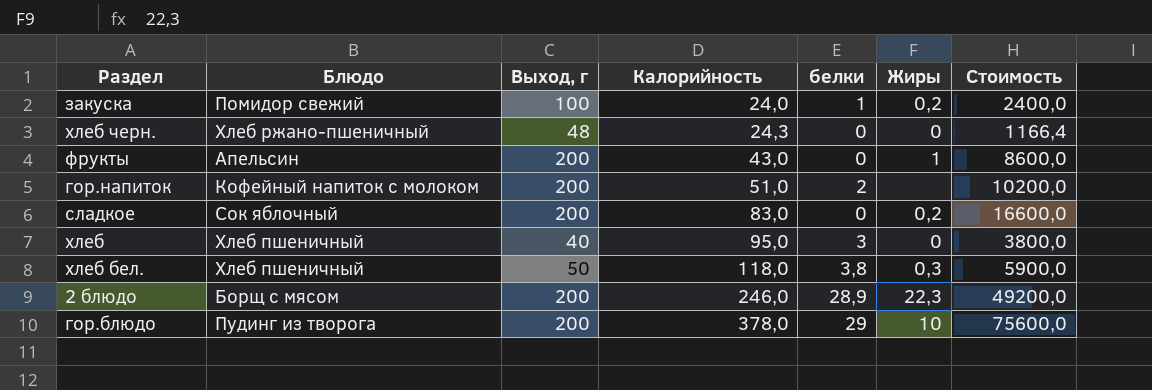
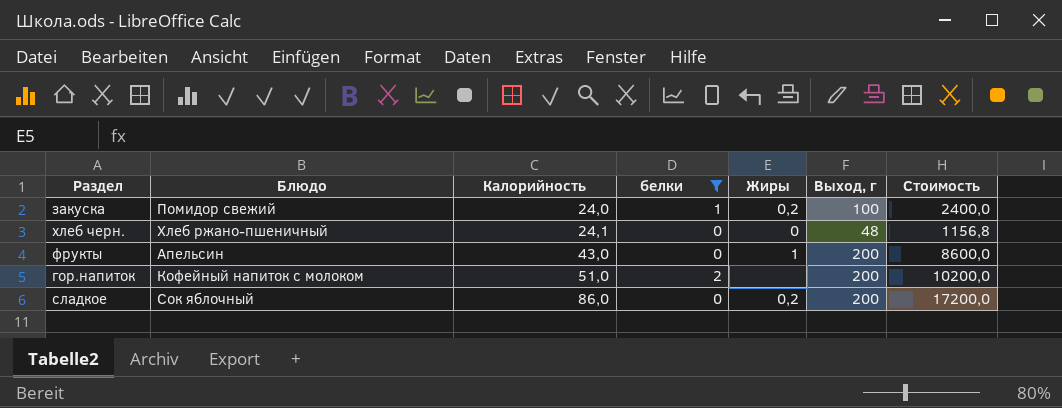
filter: none -> белки <= 2
column Выход, г | position: 3 -> 6
хлеб черн. | Калорийность: 24,3 -> 24,1
хлеб черн. | Стоимость: 1166,4 -> 1156,8
сладкое | Калорийность: 83,0 -> 86,0
сладкое | Стоимость: 16600,0 -> 17200,0

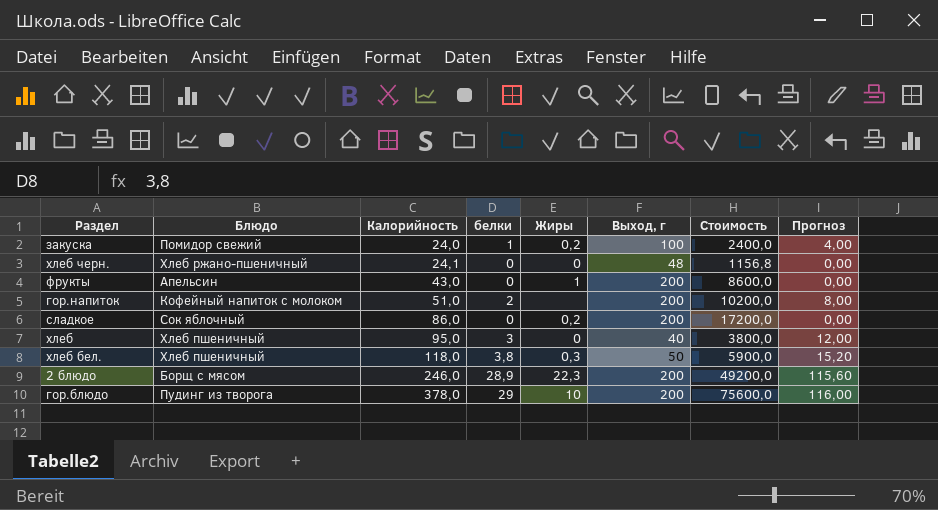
filter: белки <= 2 -> none
column Прогноз | formula: none -> [белки] * 4

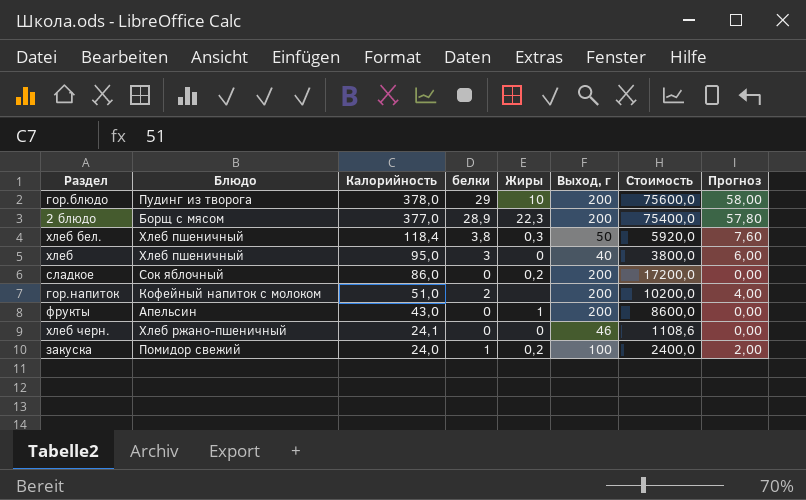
row order: Калорийность ascending -> Калорийность descending
column Прогноз | formula: [белки] * 4 -> [белки] * 2
2 блюдо | Калорийность: 246,0 -> 377,0
2 блюдо | Стоимость: 49200,0 -> 75400,0
хлеб бел. | Калорийность: 118,0 -> 118,4
хлеб бел. | Стоимость: 5900,0 -> 5920,0
хлеб черн. | Выход, г: 48 -> 46
хлеб черн. | Стоимость: 1156,8 -> 1108,6

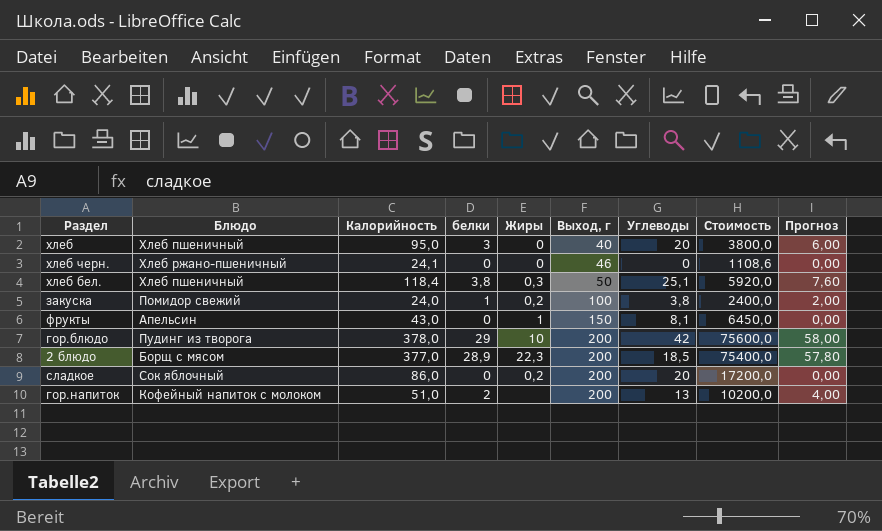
row order: Калорийность descending -> Выход, г ascending
column Углеводы | position: none -> 7
фрукты | Выход, г: 200 -> 150
фрукты | Стоимость: 8600,0 -> 6450,0

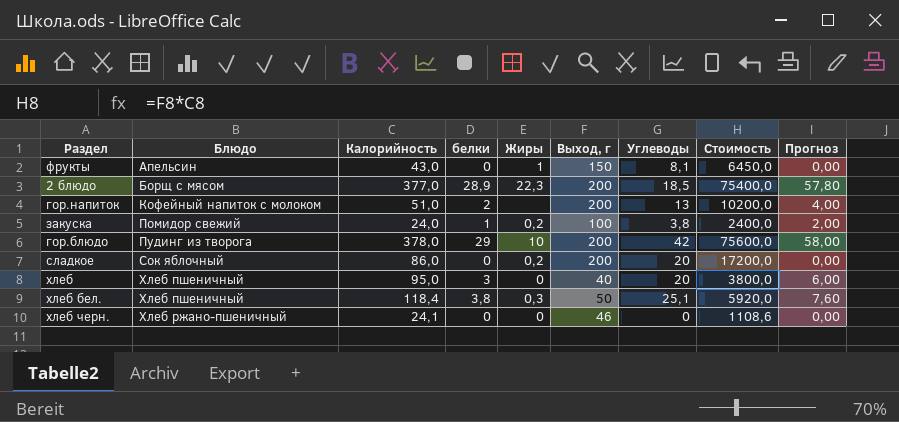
row order: Выход, г ascending -> Блюдо ascending

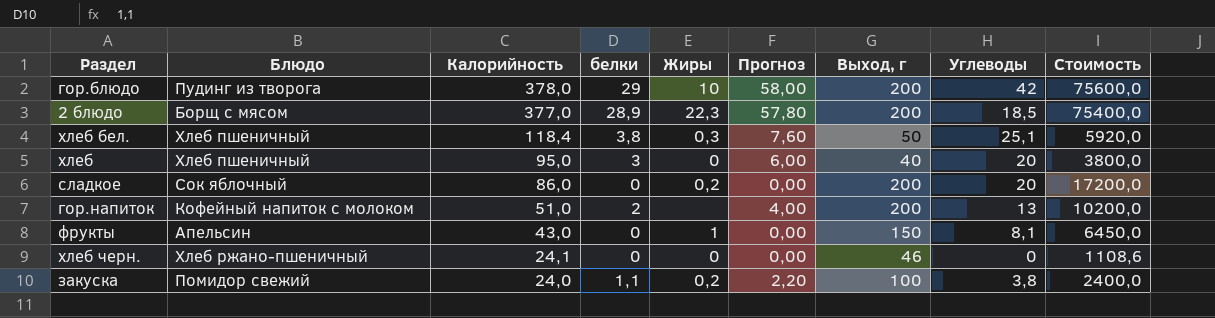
row order: Блюдо ascending -> Калорийность descending
column Прогноз | position: 9 -> 6
закуска | белки: 1 -> 1,1
закуска | Прогноз: 2,00 -> 2,20

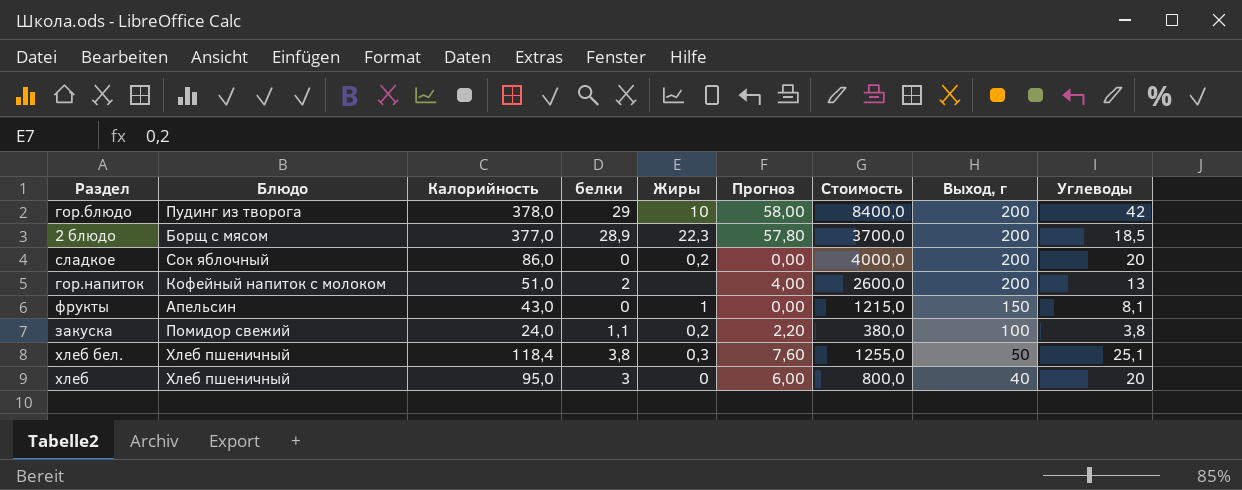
row order: Калорийность descending -> Выход, г descending
column Стоимость | formula: [Калорийность] * [Выход, г] -> [Выход, г] * [Углеводы]
column Стоимость | position: 9 -> 7
row хлеб черн.: Хлеб ржано-пшеничный | 24,1 | 0 | 0 | 0,00 | 46 | 0 | 1108,6 -> none

